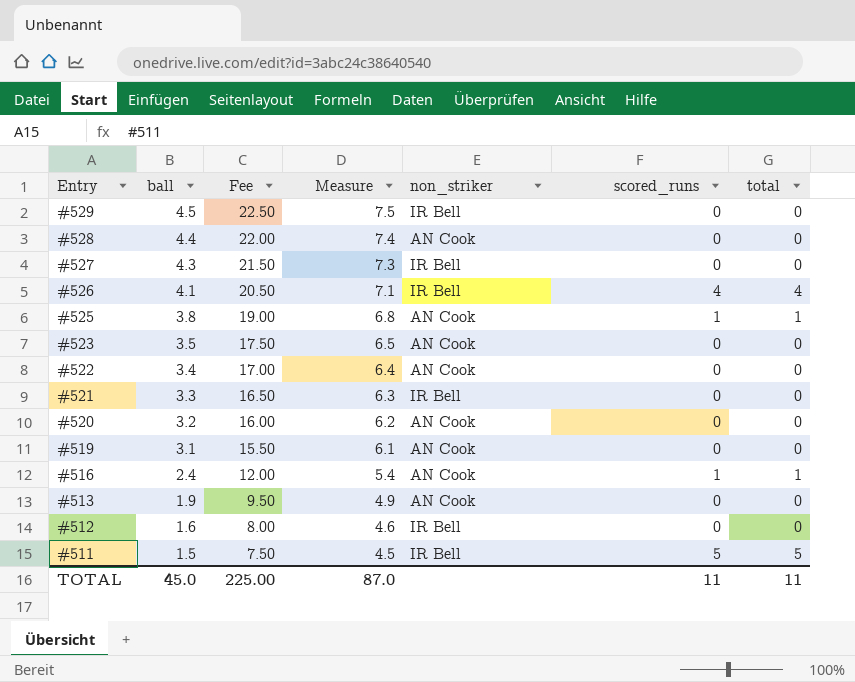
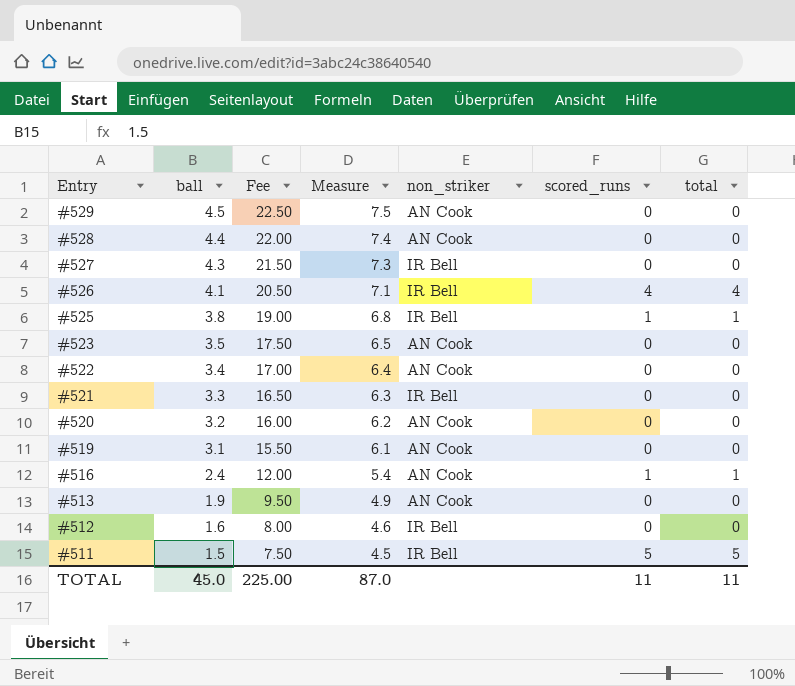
#529 | non_striker: IR Bell -> AN Cook
#525 | non_striker: AN Cook -> IR Bell

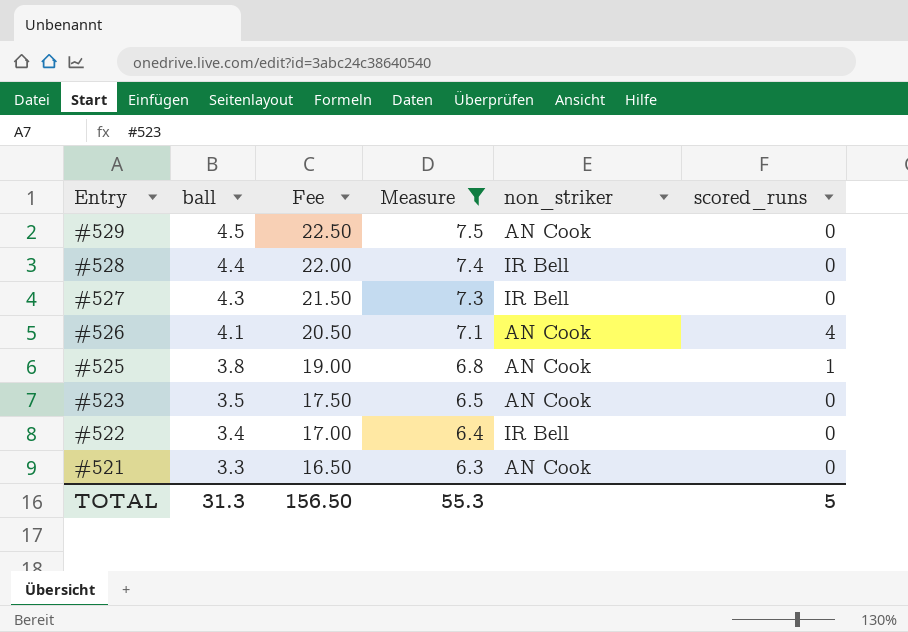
filter: none -> Measure >= 6.3
column total | position: 7 -> none
#528 | non_striker: AN Cook -> IR Bell
#526 | non_striker: IR Bell -> AN Cook
#525 | non_striker: IR Bell -> AN Cook
#522 | non_striker: AN Cook -> IR Bell
#521 | non_striker: IR Bell -> AN Cook
TOTAL | ball: 45.0 -> 31.3
TOTAL | Fee: 225.00 -> 156.50
TOTAL | Measure: 87.0 -> 55.3
TOTAL | scored_runs: 11 -> 5

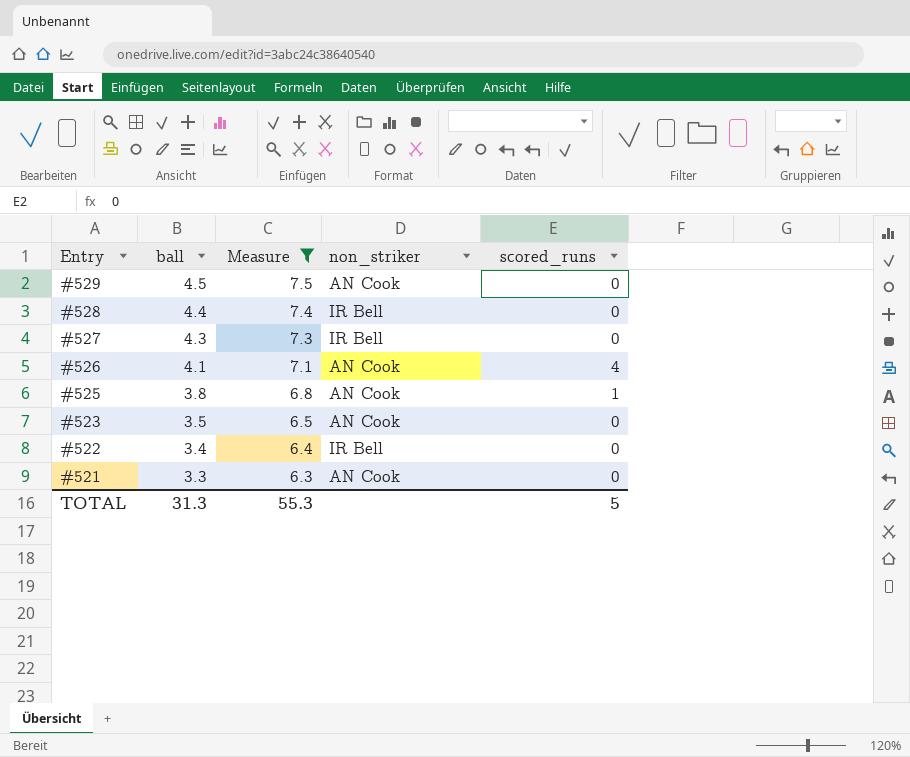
column Fee | formula: [ball] * 5 -> none

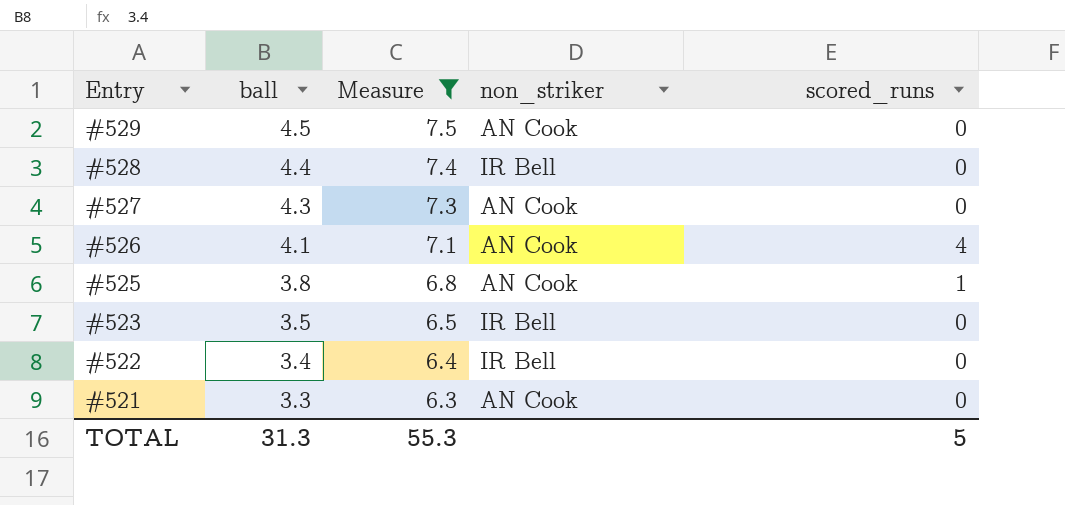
#527 | non_striker: IR Bell -> AN Cook
#523 | non_striker: AN Cook -> IR Bell

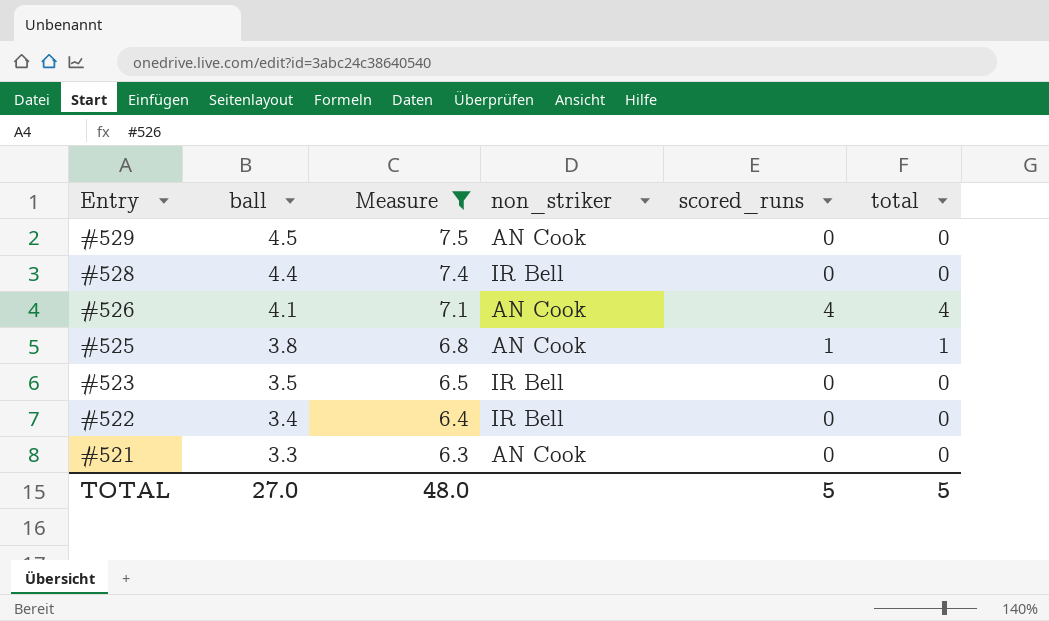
column total | position: none -> 6
row #527: 4.3 | 7.3 | AN Cook | 0 -> none
TOTAL | ball: 31.3 -> 27.0
TOTAL | Measure: 55.3 -> 48.0

